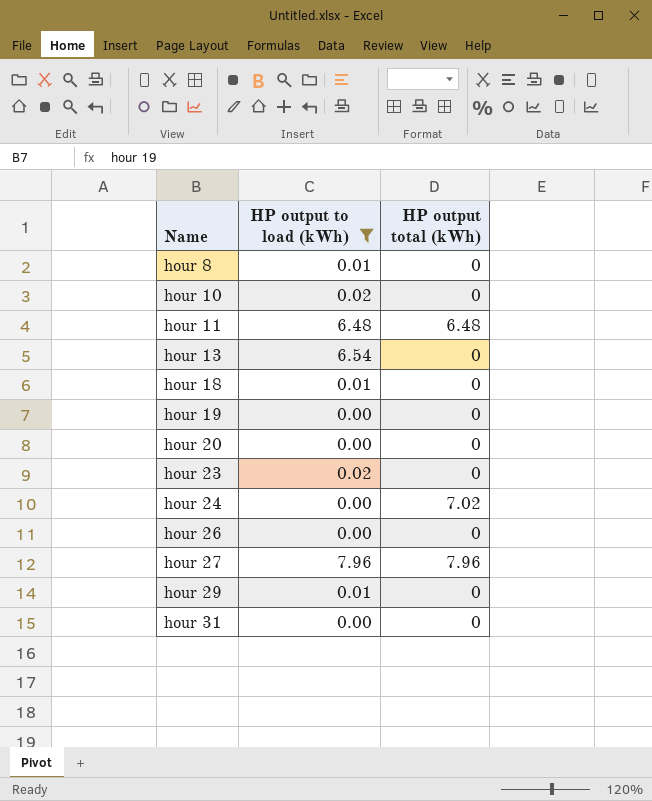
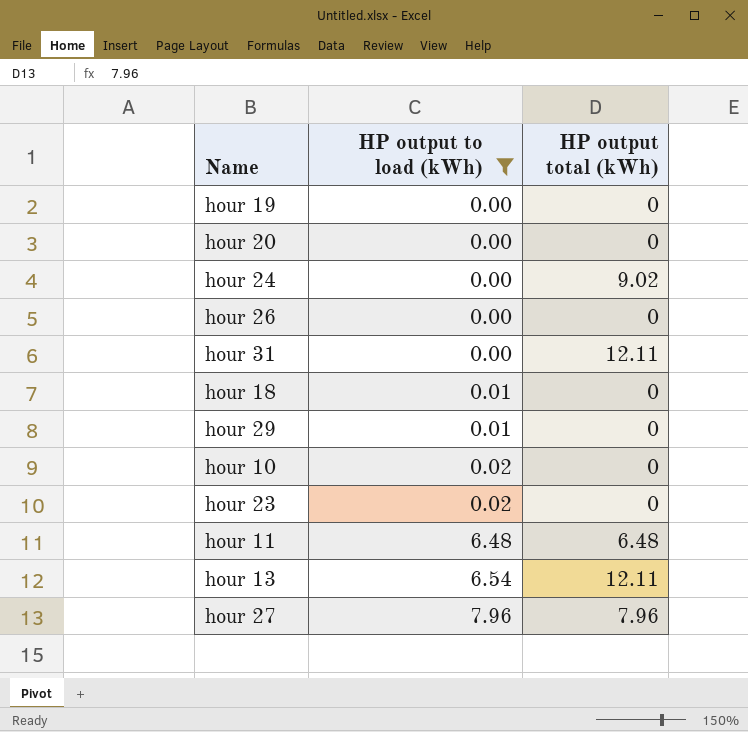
row order: Name ascending -> HP output to load (kWh) ascending
row hour 8: 0.01 | 0 -> none
hour 24 | HP output total (kWh): 7.02 -> 9.02
hour 31 | HP output total (kWh): 0 -> 12.11
hour 13 | HP output total (kWh): 0 -> 12.11

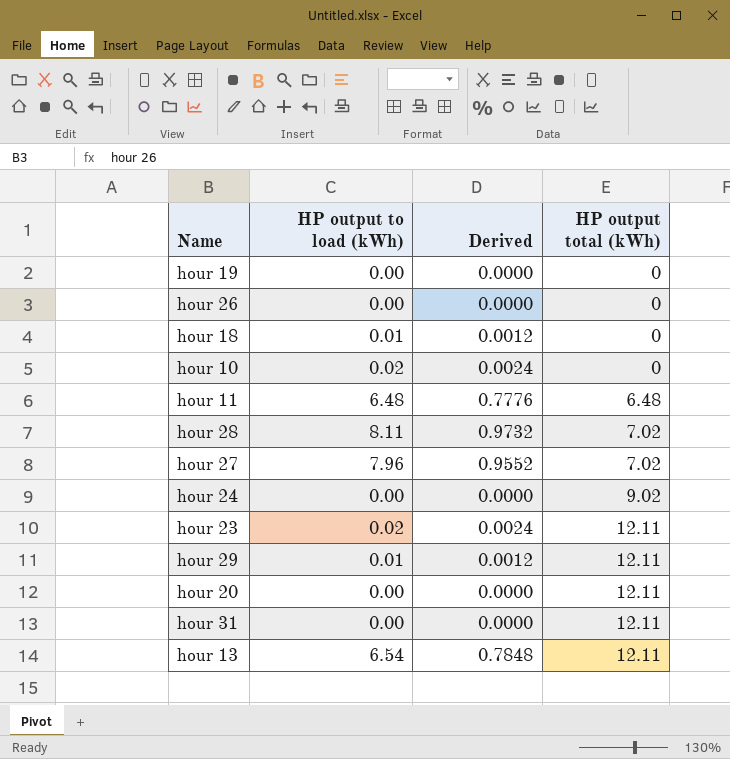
filter: HP output to load (kWh) != 8.11 -> none
row order: HP output to load (kWh) ascending -> HP output total (kWh) ascending
column Derived | formula: none -> [HP output to load (kWh)] * 0.12
hour 27 | HP output total (kWh): 7.96 -> 7.02
hour 23 | HP output total (kWh): 0 -> 12.11
hour 29 | HP output total (kWh): 0 -> 12.11
hour 20 | HP output total (kWh): 0 -> 12.11

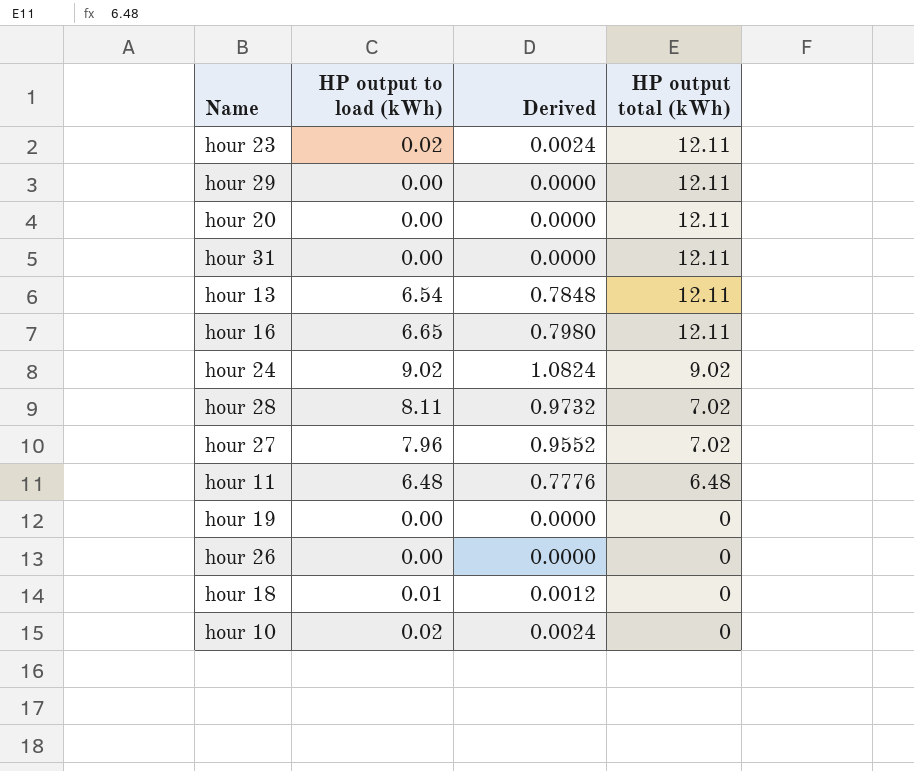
row order: HP output total (kWh) ascending -> HP output total (kWh) descending
hour 29 | HP output to load (kWh): 0.01 -> 0.00
hour 29 | Derived: 0.0012 -> 0.0000
row hour 16: none -> 6.65 | 0.7980 | 12.11
hour 24 | HP output to load (kWh): 0.00 -> 9.02
hour 24 | Derived: 0.0000 -> 1.0824

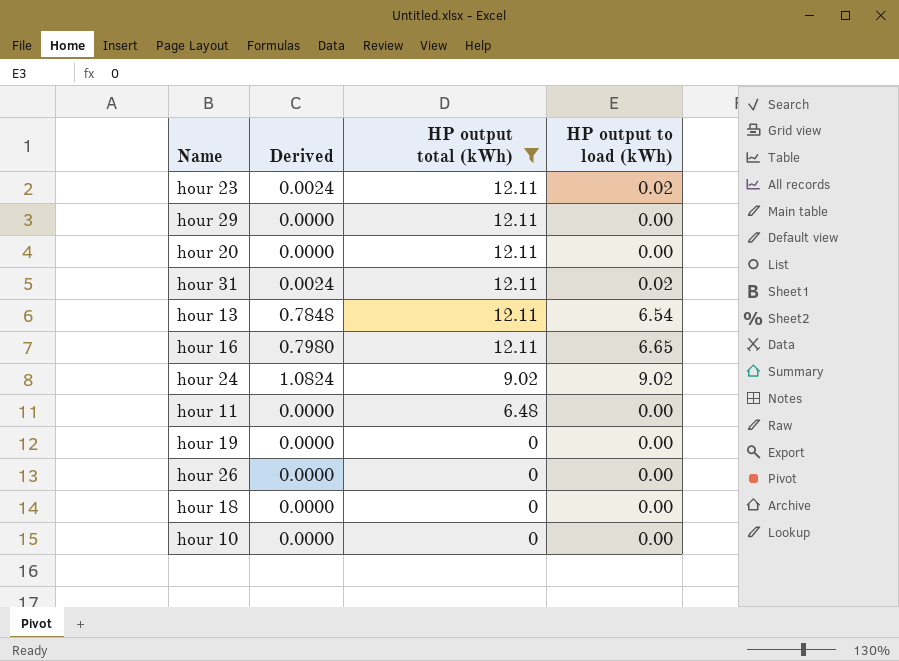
filter: none -> HP output total (kWh) != 7.02
column HP output to load (kWh) | position: 2 -> 4
hour 31 | Derived: 0.0000 -> 0.0024
hour 31 | HP output to load (kWh): 0.00 -> 0.02
hour 11 | Derived: 0.7776 -> 0.0000
hour 11 | HP output to load (kWh): 6.48 -> 0.00
hour 18 | Derived: 0.0012 -> 0.0000
hour 18 | HP output to load (kWh): 0.01 -> 0.00
hour 10 | Derived: 0.0024 -> 0.0000
hour 10 | HP output to load (kWh): 0.02 -> 0.00

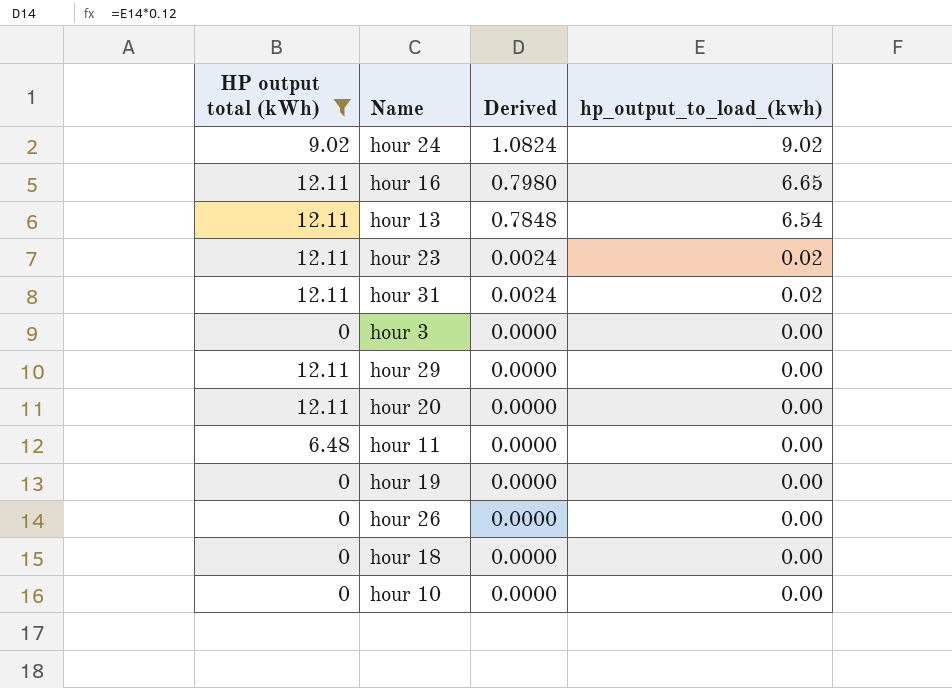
row order: HP output total (kWh) descending -> Derived descending
column HP output total (kWh) | position: 3 -> 1
column name: HP output to load (kWh) -> hp_output_to_load_(kwh)
row hour 3: none -> 0 | 0.0000 | 0.00

